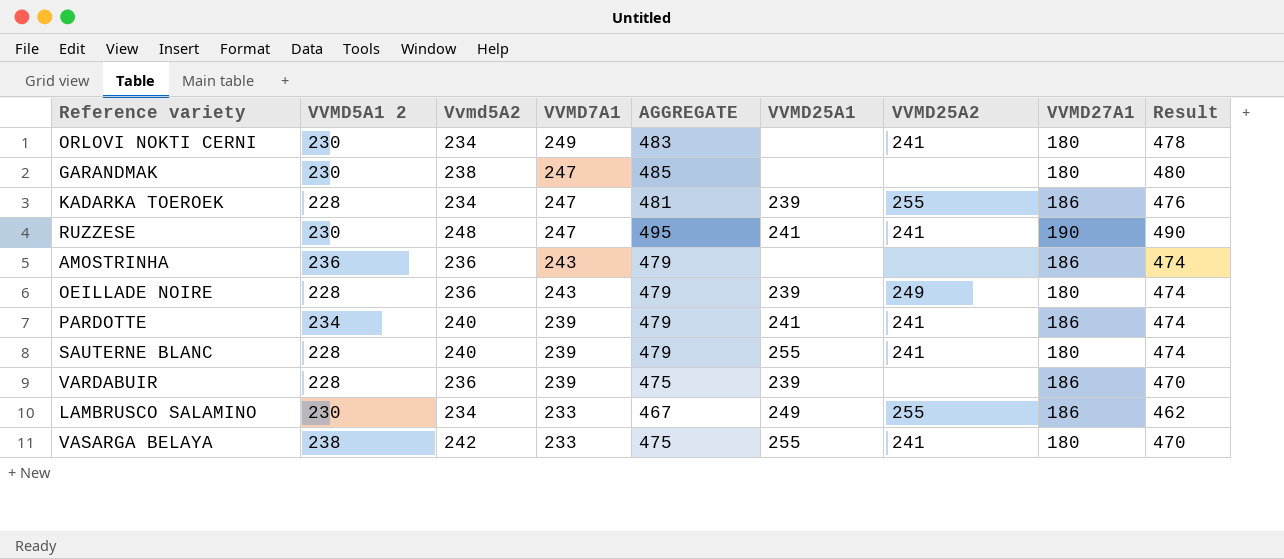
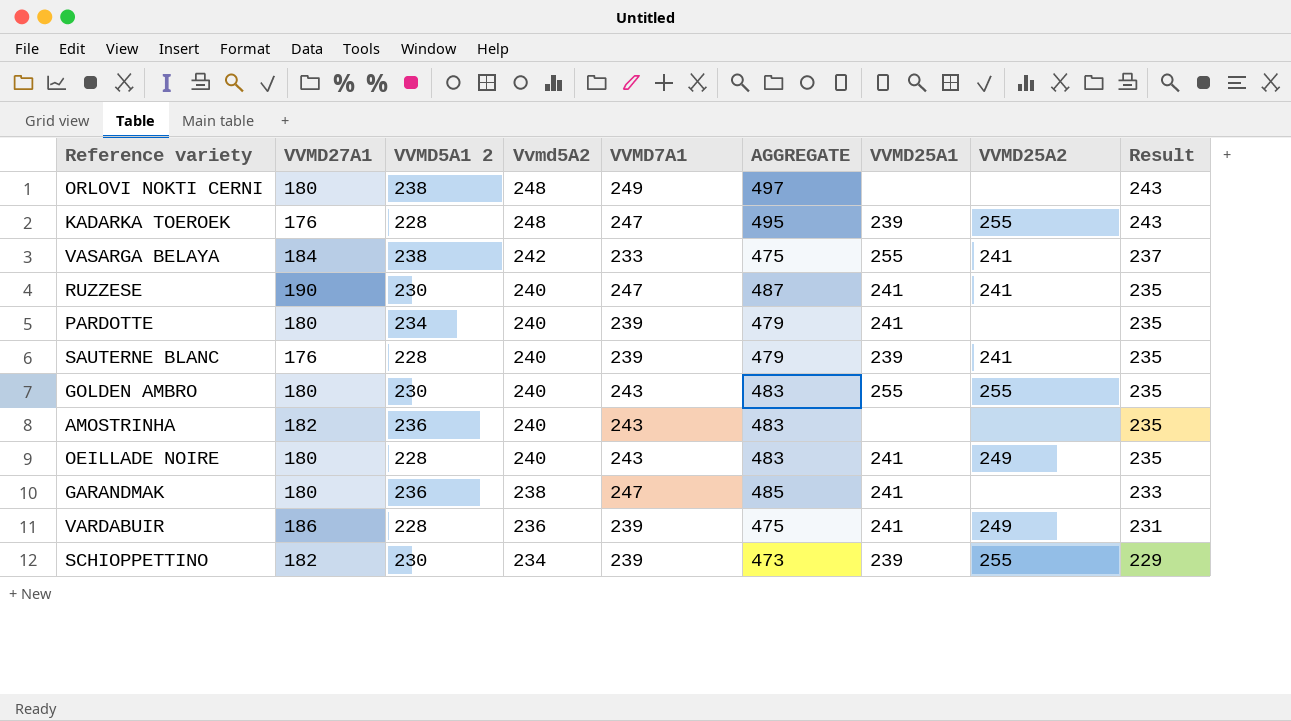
row order: VVMD7A1 descending -> Vvmd5A2 descending
column VVMD27A1 | position: 8 -> 2
column Result | formula: [AGGREGATE] - 5 -> [Vvmd5A2] - 5
row LAMBRUSCO SALAMINO: 230 | 234 | 233 | 467 | 249 | 255 | 186 | 462 -> none
ORLOVI NOKTI CERNI | VVMD5A1 2: 230 -> 238
ORLOVI NOKTI CERNI | Vvmd5A2: 234 -> 248
ORLOVI NOKTI CERNI | AGGREGATE: 483 -> 497
ORLOVI NOKTI CERNI | VVMD25A2: 241 -> none
KADARKA TOEROEK | VVMD27A1: 186 -> 176
KADARKA TOEROEK | Vvmd5A2: 234 -> 248
KADARKA TOEROEK | AGGREGATE: 481 -> 495
VASARGA BELAYA | VVMD27A1: 180 -> 184
RUZZESE | Vvmd5A2: 248 -> 240
RUZZESE | AGGREGATE: 495 -> 487
PARDOTTE | VVMD27A1: 186 -> 180
PARDOTTE | VVMD25A2: 241 -> none
SAUTERNE BLANC | VVMD27A1: 180 -> 176
SAUTERNE BLANC | VVMD25A1: 255 -> 239
row GOLDEN AMBRO: none -> 180 | 230 | 240 | 243 | 483 | 255 | 255 | 235
AMOSTRINHA | VVMD27A1: 186 -> 182
AMOSTRINHA | Vvmd5A2: 236 -> 240
AMOSTRINHA | AGGREGATE: 479 -> 483
OEILLADE NOIRE | Vvmd5A2: 236 -> 240
OEILLADE NOIRE | AGGREGATE: 479 -> 483
OEILLADE NOIRE | VVMD25A1: 239 -> 241
GARANDMAK | VVMD5A1 2: 230 -> 236
GARANDMAK | VVMD25A1: none -> 241
VARDABUIR | VVMD25A1: 239 -> 241
VARDABUIR | VVMD25A2: none -> 249
row SCHIOPPETTINO: none -> 182 | 230 | 234 | 239 | 473 | 239 | 255 | 229

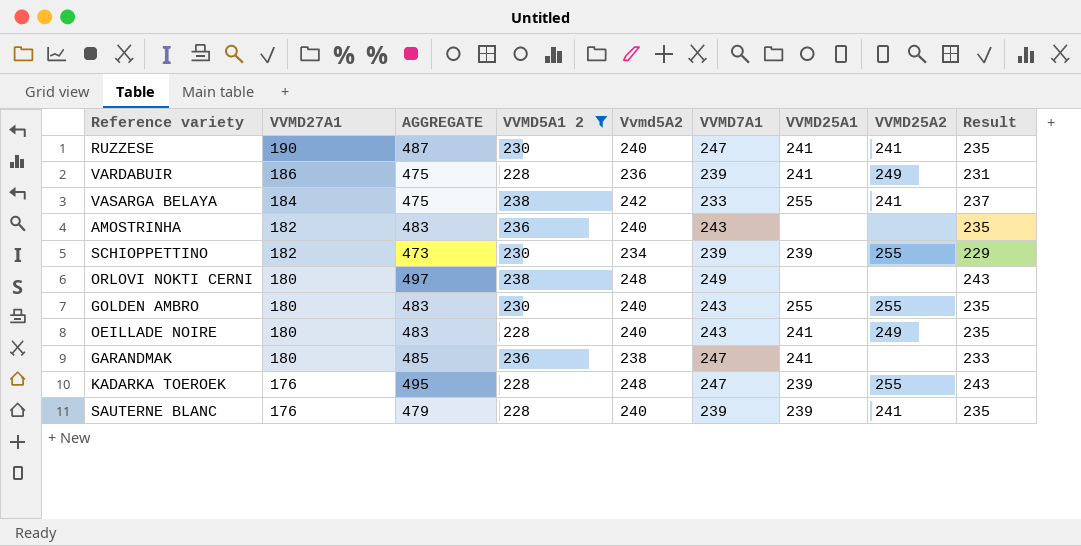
filter: none -> VVMD5A1 2 != 234
row order: Vvmd5A2 descending -> VVMD27A1 descending
column AGGREGATE | position: 6 -> 3

